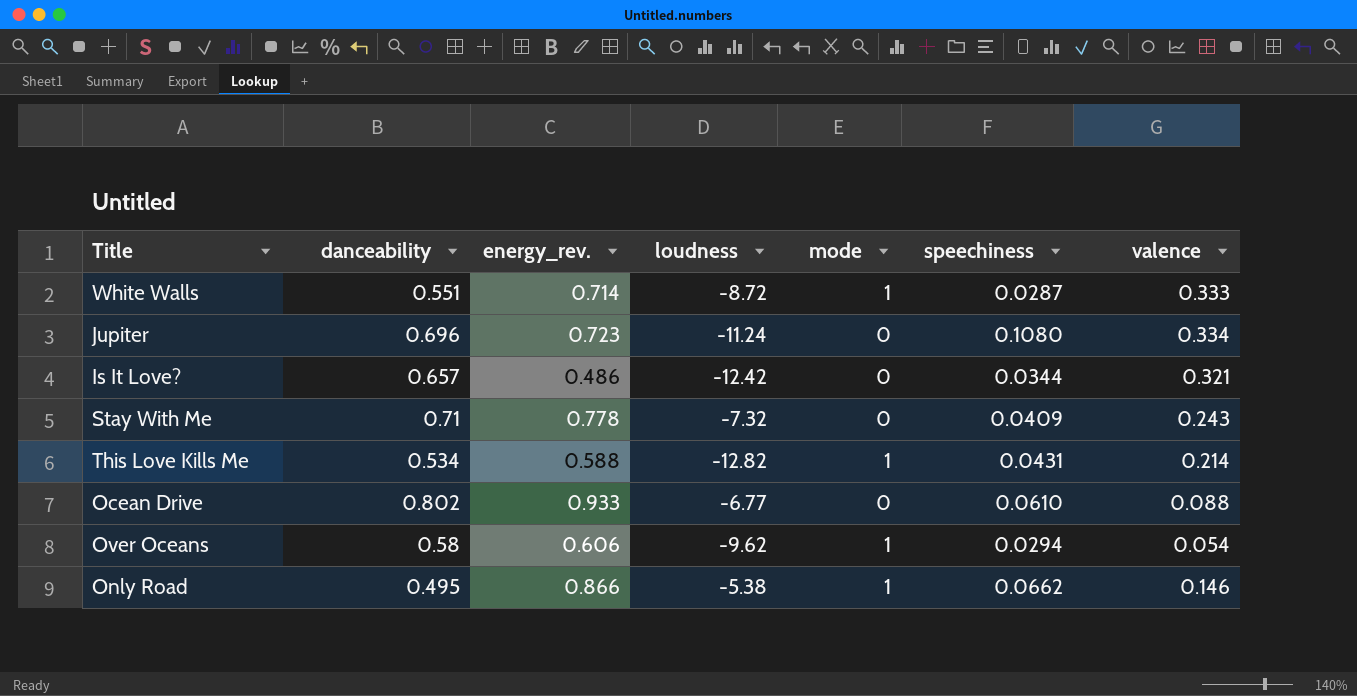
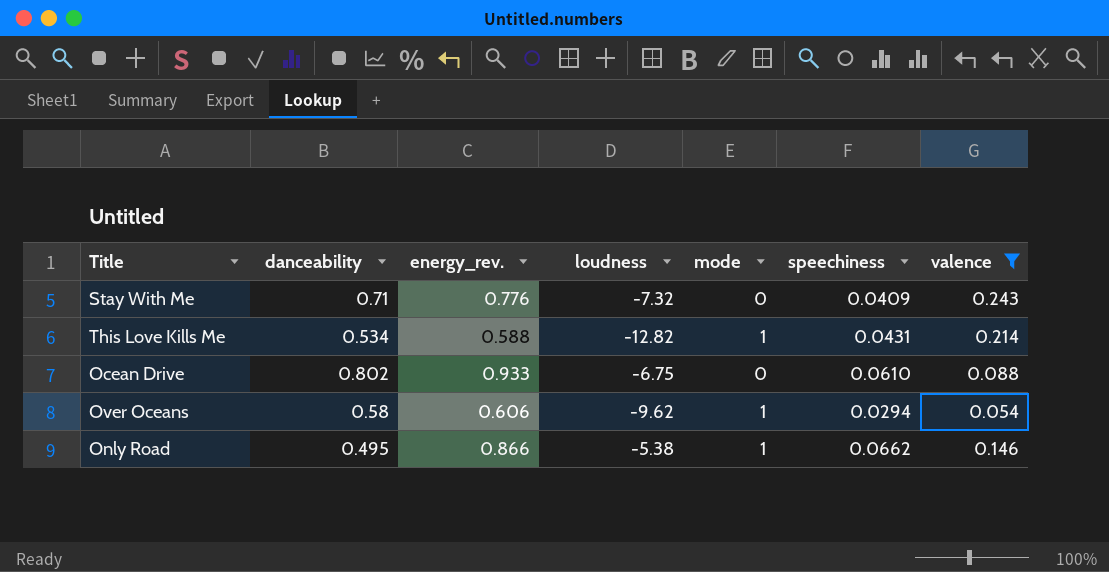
filter: none -> valence <= 0.243
Stay With Me | energy_rev.: 0.778 -> 0.776
Ocean Drive | loudness: -6.77 -> -6.75

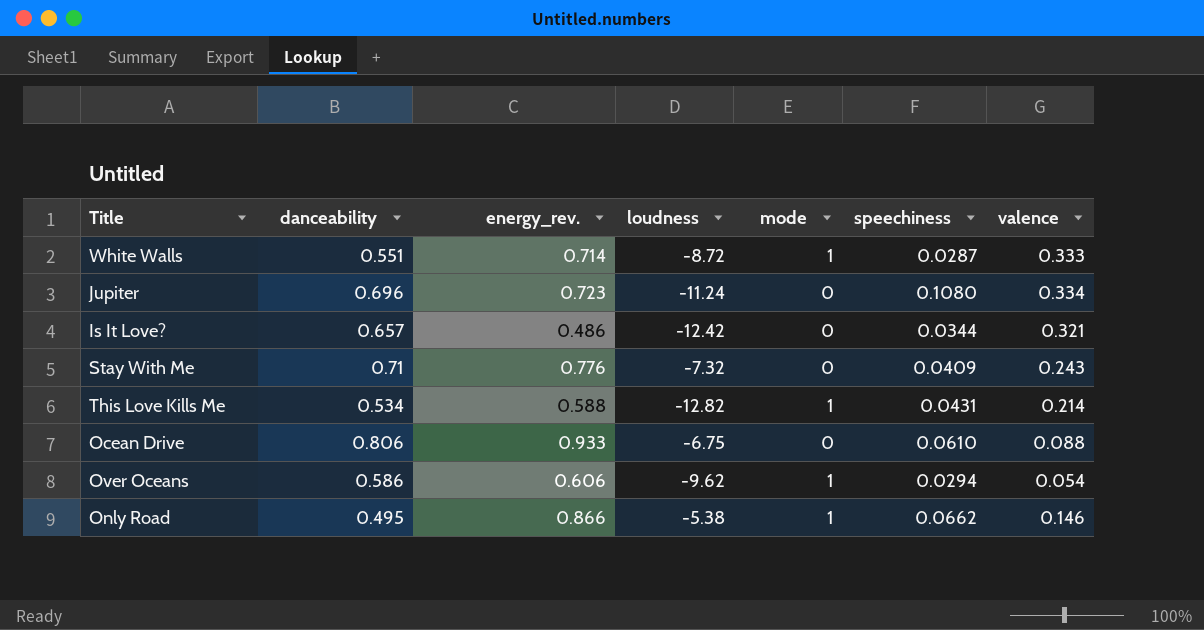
filter: valence <= 0.243 -> none
Ocean Drive | danceability: 0.802 -> 0.806
Over Oceans | danceability: 0.58 -> 0.586

